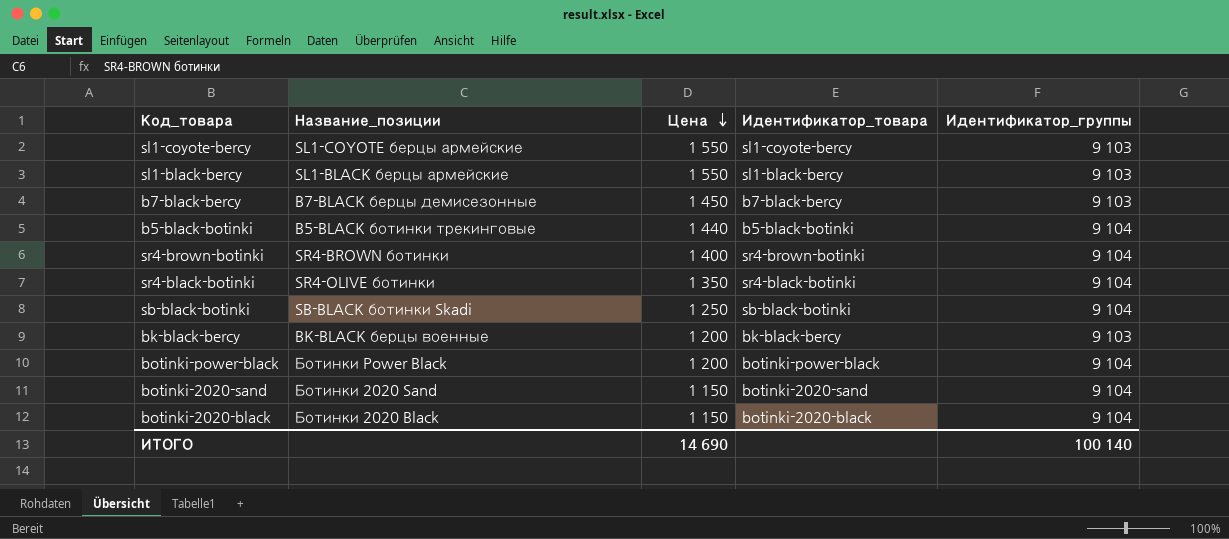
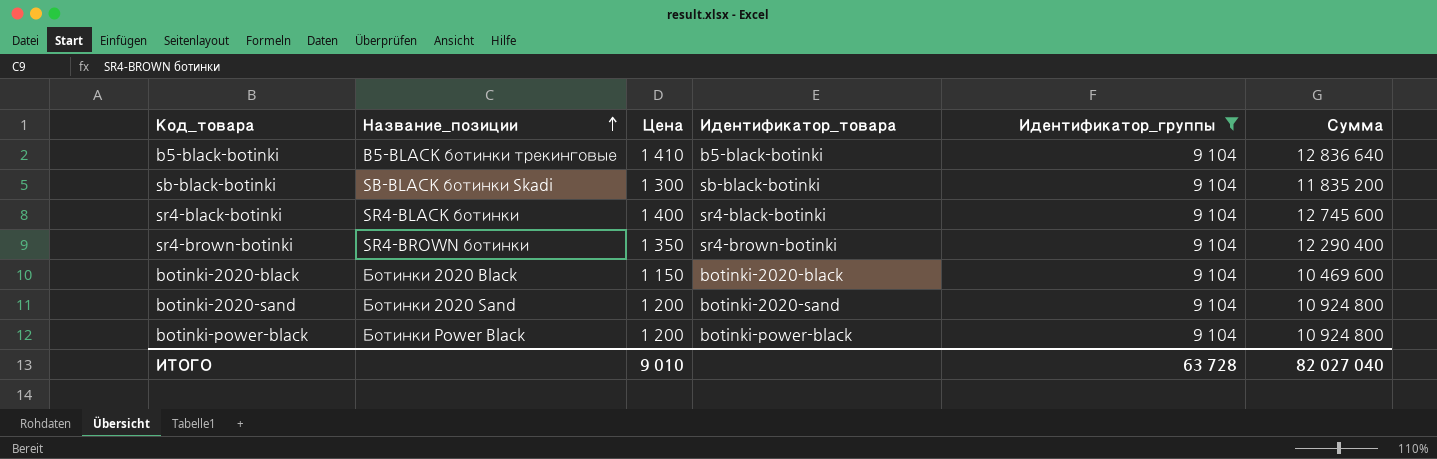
filter: none -> Идентификатор_группы = 9 104
row order: Цена descending -> Название_позиции ascending
column Сумма | formula: none -> [Цена] * [Идентификатор_группы]
b5-black-botinki | Цена: 1 440 -> 1 410
sb-black-botinki | Цена: 1 250 -> 1 300
sr4-black-botinki | Название_позиции: SR4-OLIVE ботинки -> SR4-BLACK ботинки
sr4-black-botinki | Цена: 1 350 -> 1 400
sr4-brown-botinki | Цена: 1 400 -> 1 350
botinki-2020-sand | Цена: 1 150 -> 1 200
ИТОГО | Цена: 14 690 -> 9 010
ИТОГО | Идентификатор_группы: 100 140 -> 63 728

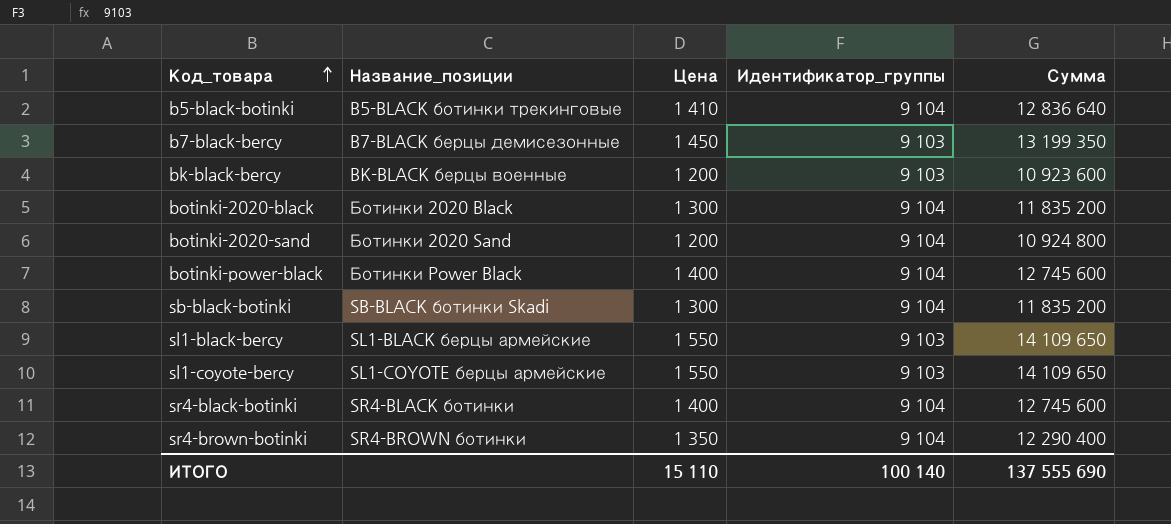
filter: Идентификатор_группы = 9 104 -> none
row order: Название_позиции ascending -> Код_товара ascending
column Идентификатор_товара | position: 4 -> none
botinki-2020-black | Цена: 1 150 -> 1 300
botinki-2020-black | Сумма: 10 469 600 -> 11 835 200
botinki-power-black | Цена: 1 200 -> 1 400
botinki-power-black | Сумма: 10 924 800 -> 12 745 600
ИТОГО | Цена: 9 010 -> 15 110
ИТОГО | Идентификатор_группы: 63 728 -> 100 140
ИТОГО | Сумма: 82 027 040 -> 137 555 690

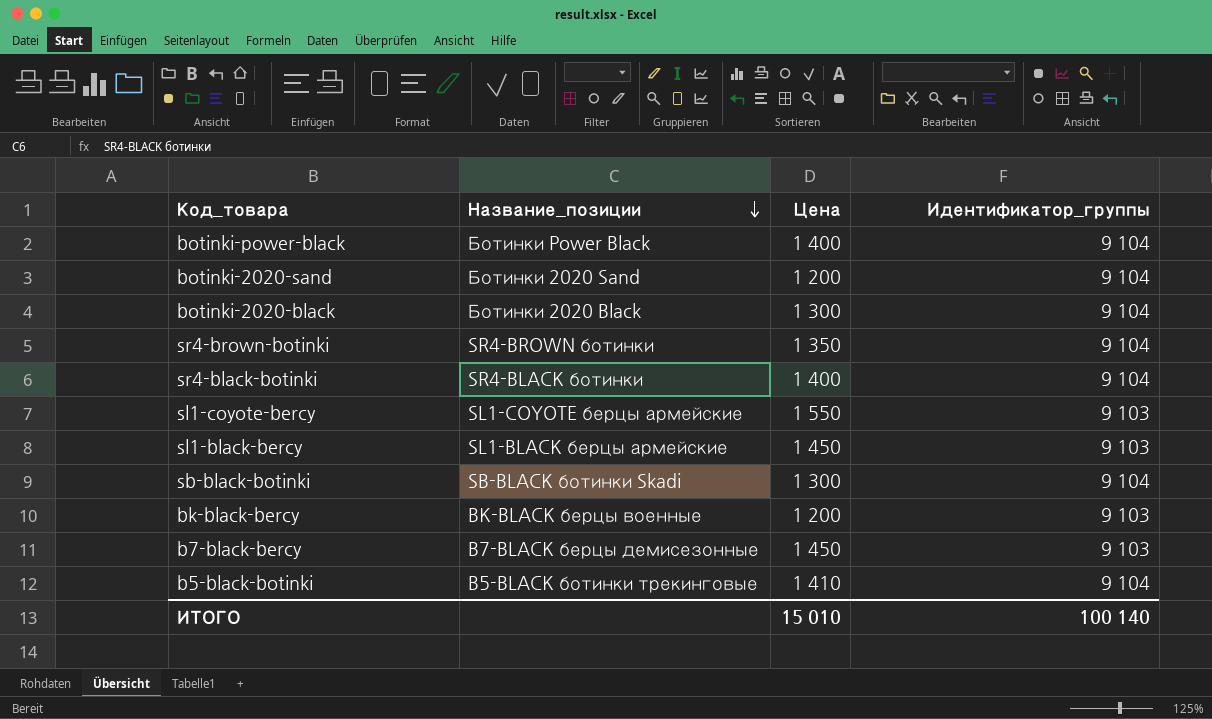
row order: Код_товара ascending -> Название_позиции descending
column Сумма | formula: [Цена] * [Идентификатор_группы] -> none
sl1-black-bercy | Цена: 1 550 -> 1 450
ИТОГО | Цена: 15 110 -> 15 010

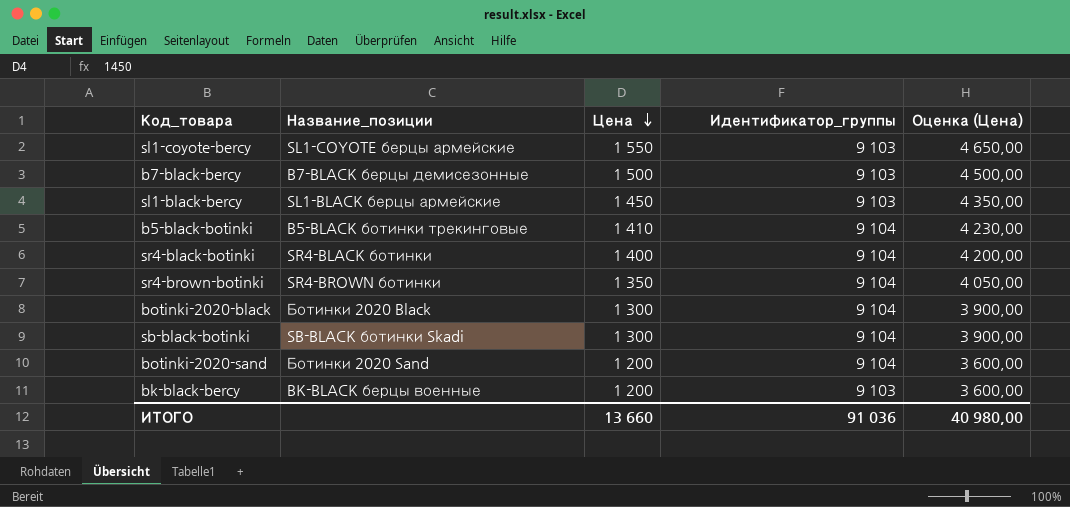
row order: Название_позиции descending -> Цена descending
column Оценка (Цена) | formula: none -> [Цена] * 3
row botinki-power-black: Ботинки Power Black | 1 400 | 9 104 -> none
b7-black-bercy | Цена: 1 450 -> 1 500
ИТОГО | Цена: 15 010 -> 13 660
ИТОГО | Идентификатор_группы: 100 140 -> 91 036

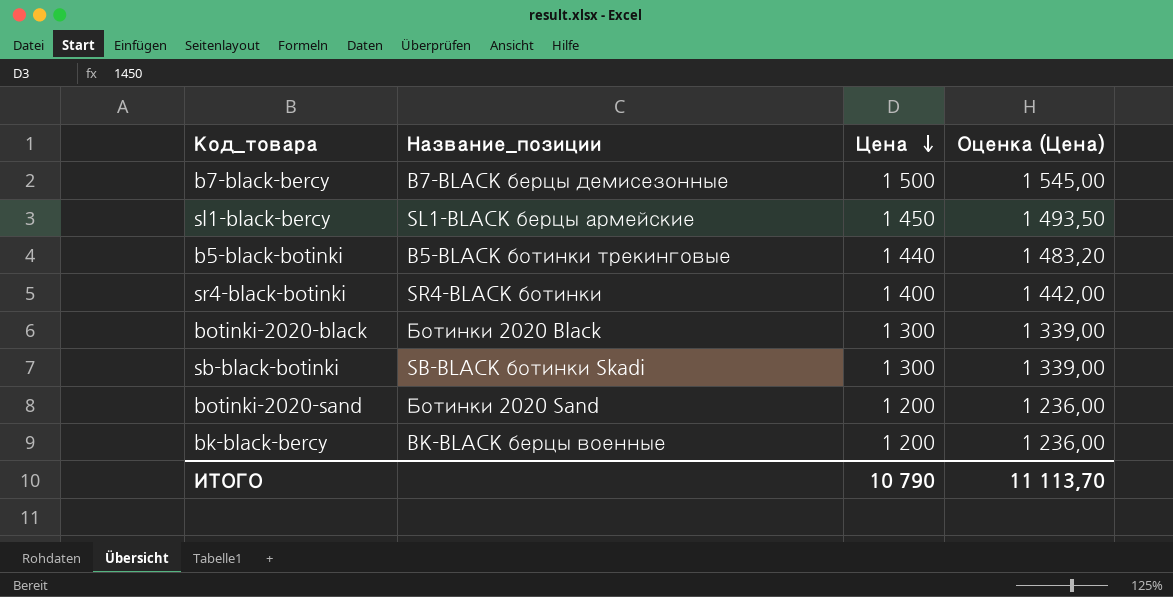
column Идентификатор_группы | position: 4 -> none
column Оценка (Цена) | formula: [Цена] * 3 -> [Цена] * 1,03
row sl1-coyote-bercy: SL1-COYOTE берцы армейские | 1 550 | 9 103 | 4 650,00 -> none
row sr4-brown-botinki: SR4-BROWN ботинки | 1 350 | 9 104 | 4 050,00 -> none
b5-black-botinki | Цена: 1 410 -> 1 440
ИТОГО | Цена: 13 660 -> 10 790
ИТОГО | Оценка (Цена): 40 980,00 -> 11 113,70

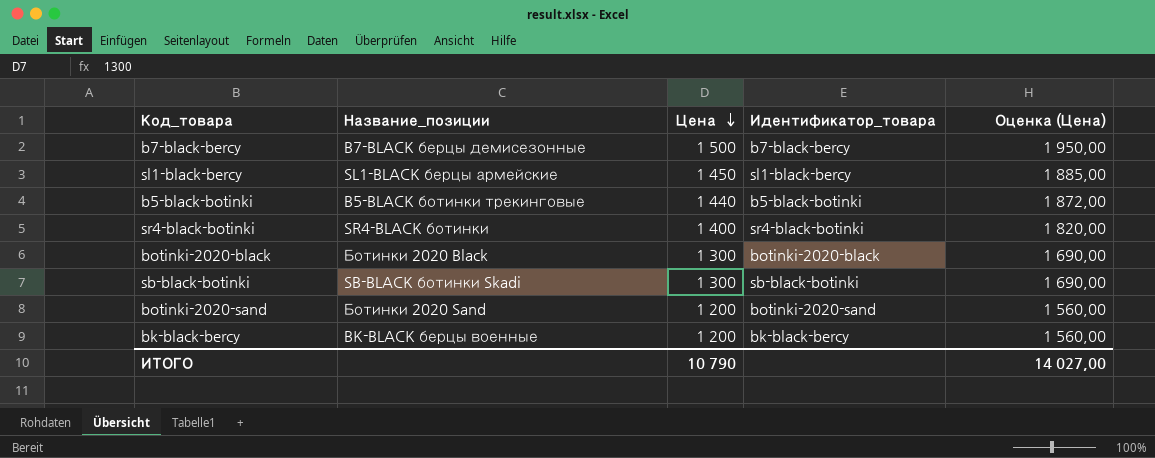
column Идентификатор_товара | position: none -> 4
column Оценка (Цена) | formula: [Цена] * 1,03 -> [Цена] * 1,3
ИТОГО | Оценка (Цена): 11 113,70 -> 14 027,00

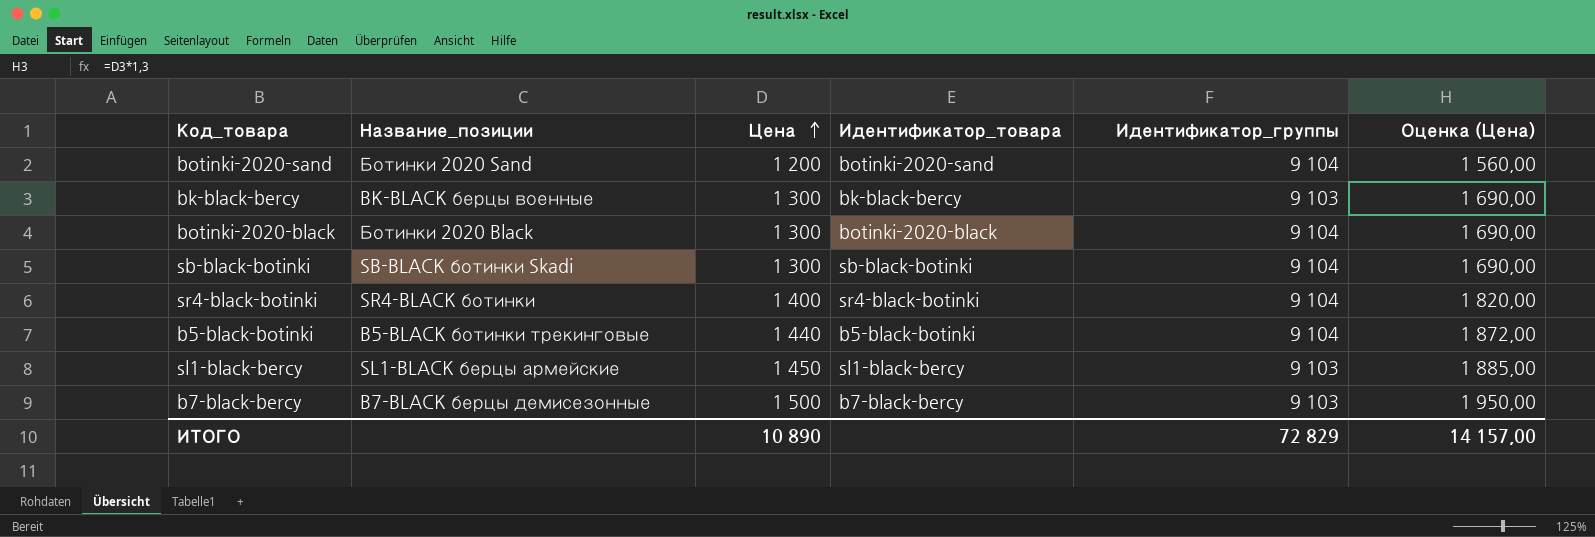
row order: Цена descending -> Цена ascending
column Идентификатор_группы | position: none -> 5
bk-black-bercy | Цена: 1 200 -> 1 300
bk-black-bercy | Оценка (Цена): 1 560,00 -> 1 690,00
ИТОГО | Цена: 10 790 -> 10 890
ИТОГО | Оценка (Цена): 14 027,00 -> 14 157,00

